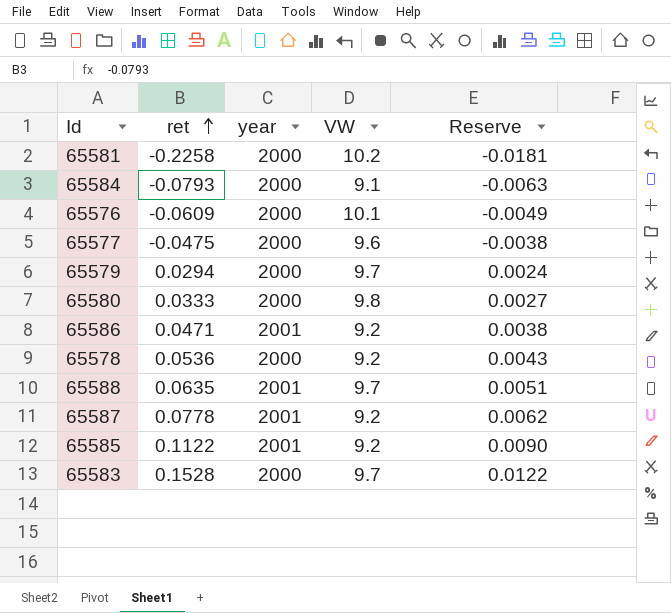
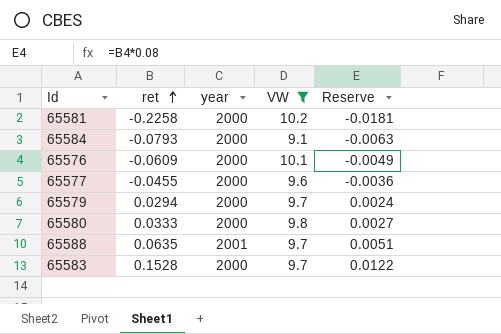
filter: none -> VW != 9.2
65577 | ret: -0.0475 -> -0.0455
65577 | Reserve: -0.0038 -> -0.0036

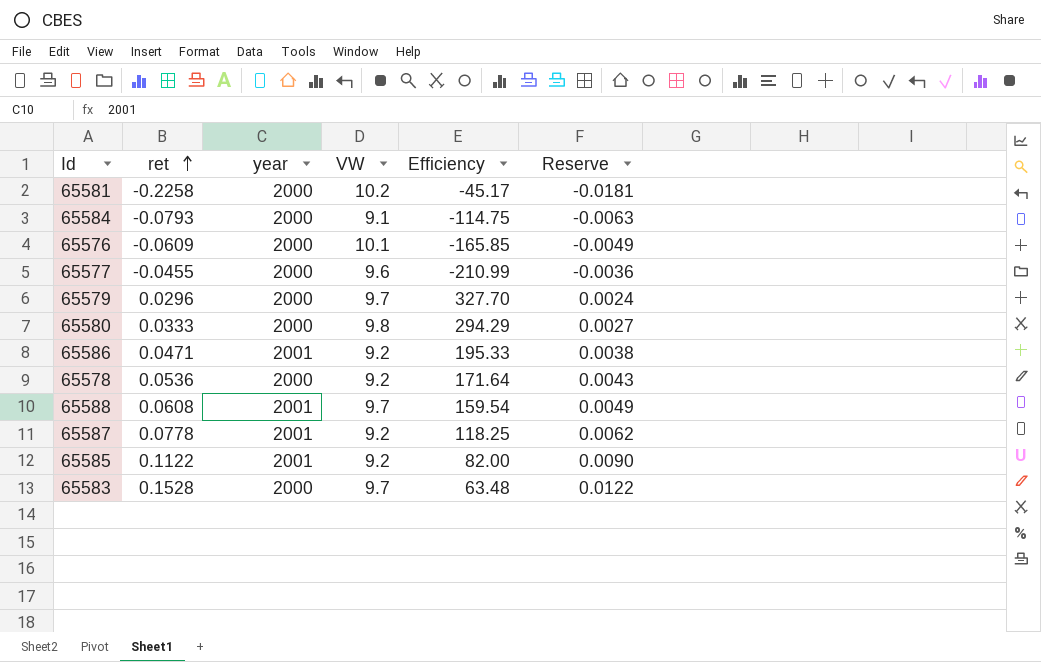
filter: VW != 9.2 -> none
column Efficiency | formula: none -> [VW] / [ret]
65579 | ret: 0.0294 -> 0.0296
65588 | ret: 0.0635 -> 0.0608
65588 | Reserve: 0.0051 -> 0.0049

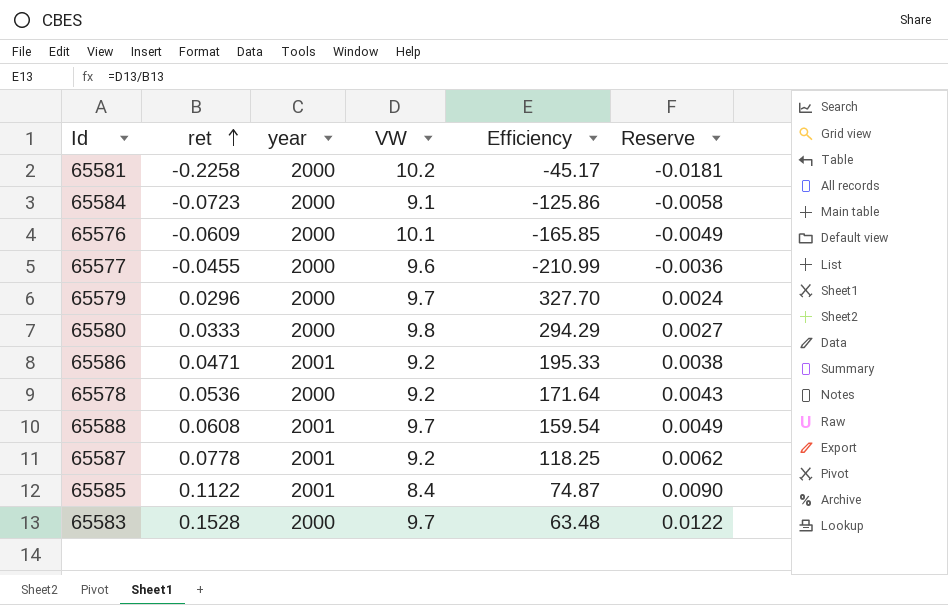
65584 | ret: -0.0793 -> -0.0723
65584 | Efficiency: -114.75 -> -125.86
65584 | Reserve: -0.0063 -> -0.0058
65585 | VW: 9.2 -> 8.4
65585 | Efficiency: 82.00 -> 74.87

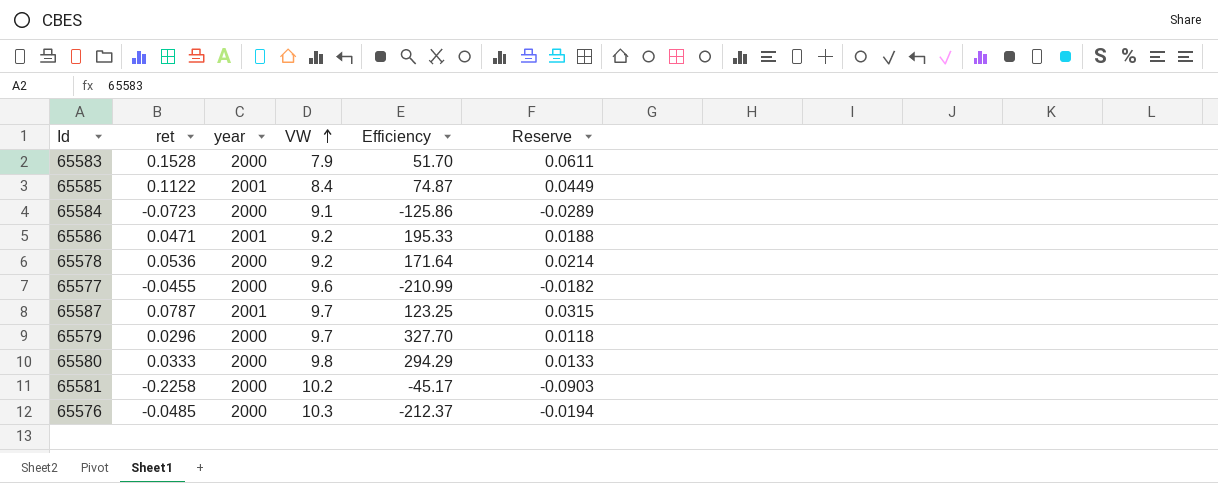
row order: ret ascending -> VW ascending
column Reserve | formula: [ret] * 0.08 -> [ret] * 0.4
row 65588: 0.0608 | 2001 | 9.7 | 159.54 | 0.0049 -> none
65583 | VW: 9.7 -> 7.9
65583 | Efficiency: 63.48 -> 51.70
65587 | ret: 0.0778 -> 0.0787
65587 | VW: 9.2 -> 9.7
65587 | Efficiency: 118.25 -> 123.25
65576 | ret: -0.0609 -> -0.0485
65576 | VW: 10.1 -> 10.3
65576 | Efficiency: -165.85 -> -212.37

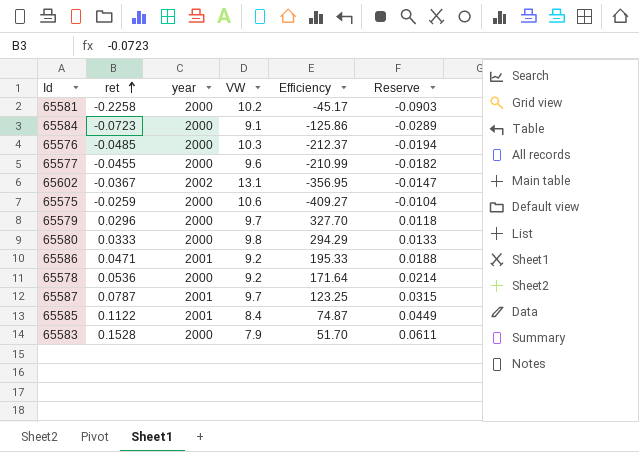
row order: VW ascending -> ret ascending
row 65602: none -> -0.0367 | 2002 | 13.1 | -356.95 | -0.0147
row 65575: none -> -0.0259 | 2000 | 10.6 | -409.27 | -0.0104

